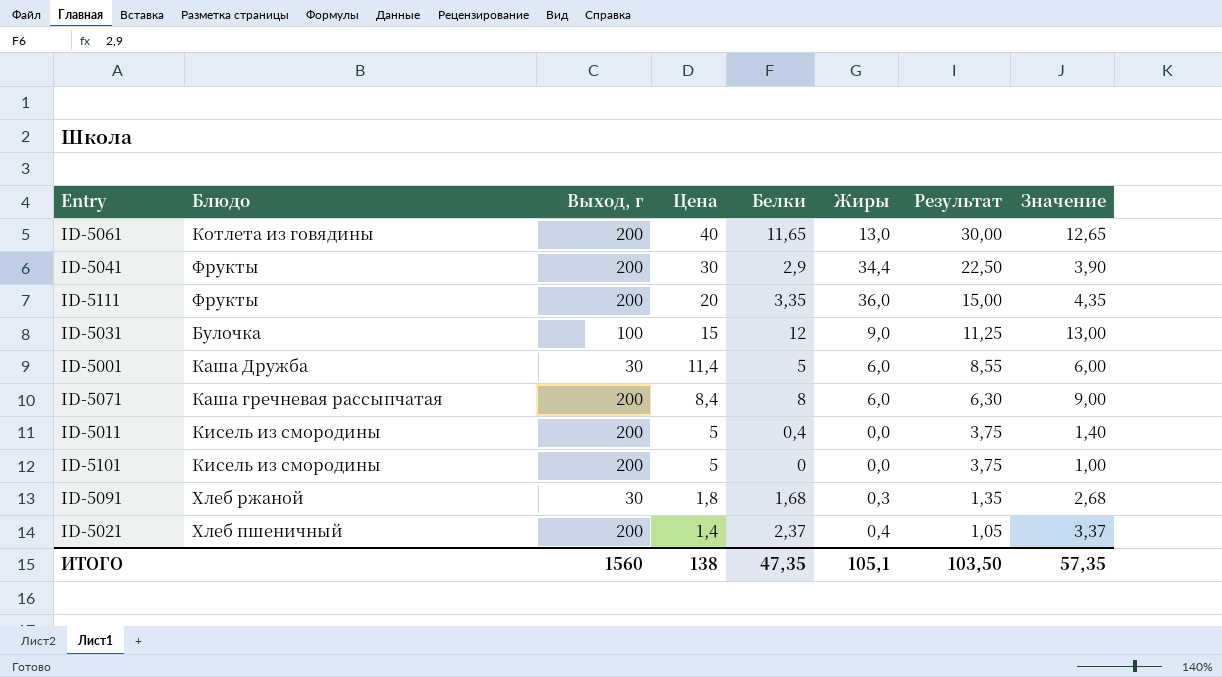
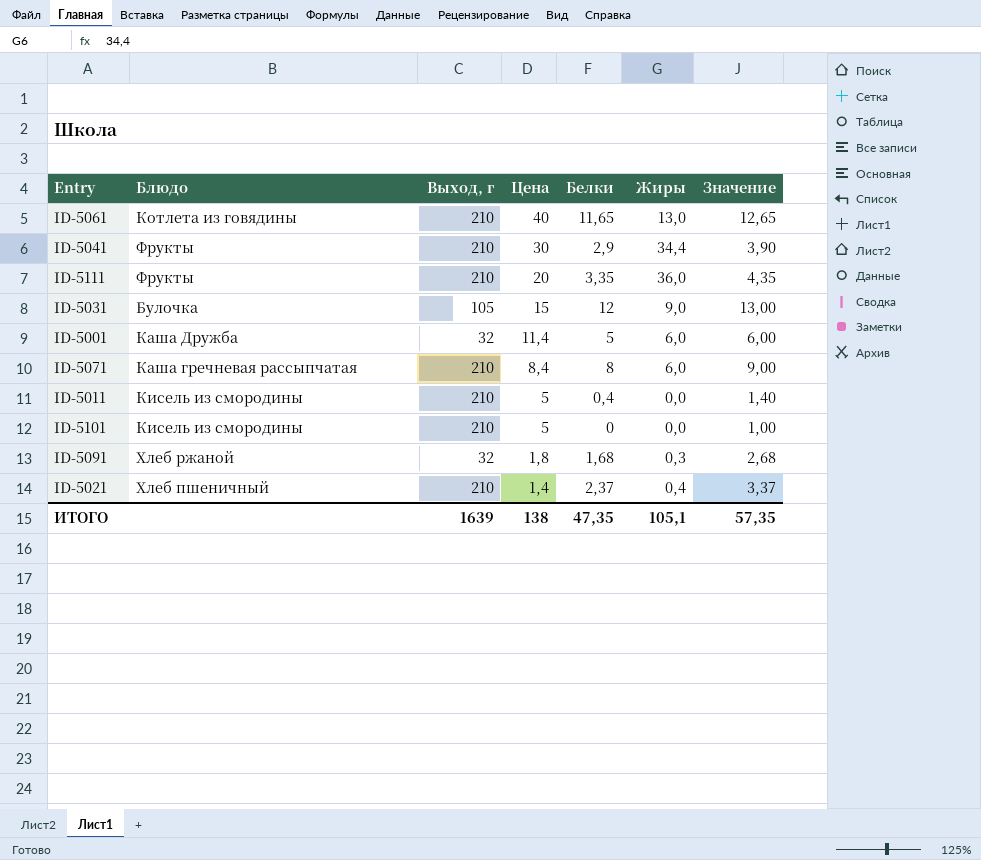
column Результат | formula: [Цена] * 0,75 -> none
ID-5061 | Выход, г: 200 -> 210
ID-5041 | Выход, г: 200 -> 210
ID-5111 | Выход, г: 200 -> 210
ID-5031 | Выход, г: 100 -> 105
ID-5001 | Выход, г: 30 -> 32
ID-5071 | Выход, г: 200 -> 210
ID-5011 | Выход, г: 200 -> 210
ID-5101 | Выход, г: 200 -> 210
ID-5091 | Выход, г: 30 -> 32
ID-5021 | Выход, г: 200 -> 210
ИТОГО | Выход, г: 1560 -> 1639

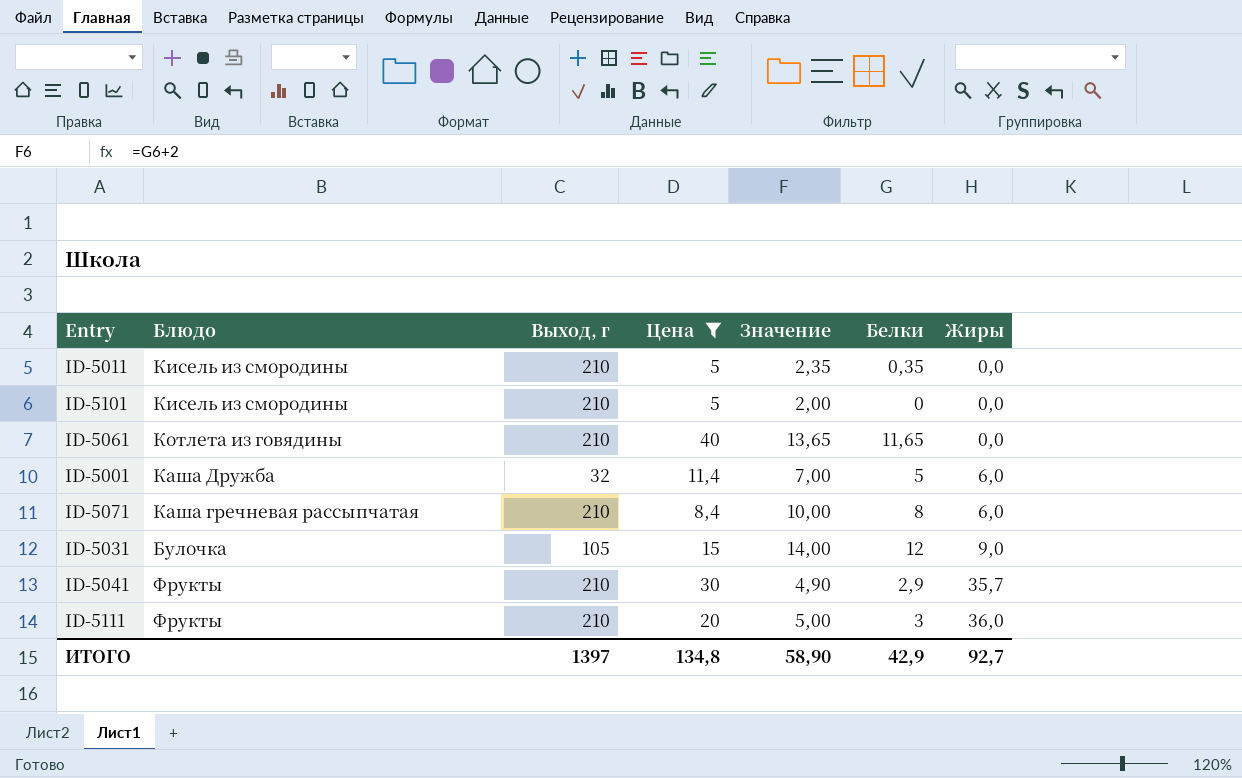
filter: none -> Цена >= 5
row order: Цена descending -> Жиры ascending
column Значение | formula: [Белки] + 1 -> [Белки] + 2
column Значение | position: 7 -> 5
ID-5011 | Белки: 0,4 -> 0,35
ID-5061 | Жиры: 13,0 -> 0,0
ID-5041 | Жиры: 34,4 -> 35,7
ID-5111 | Белки: 3,35 -> 3
ИТОГО | Выход, г: 1639 -> 1397
ИТОГО | Цена: 138 -> 134,8
ИТОГО | Значение: 57,35 -> 58,90
ИТОГО | Белки: 47,35 -> 42,9
ИТОГО | Жиры: 105,1 -> 92,7

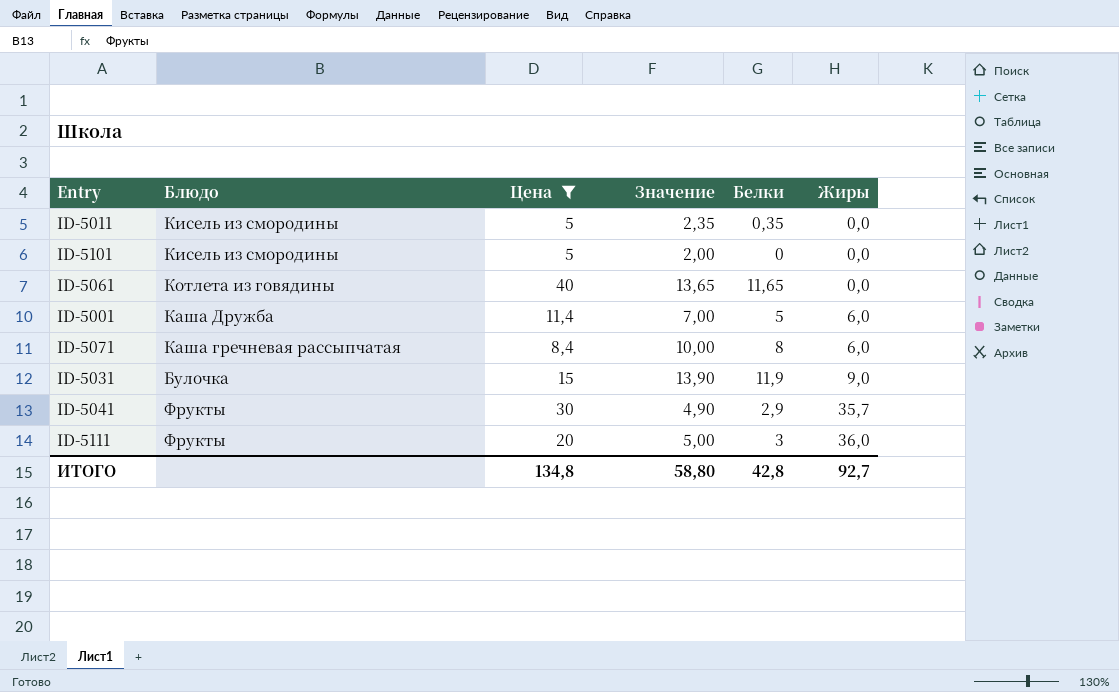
column Выход, г | position: 3 -> none
ID-5031 | Значение: 14,00 -> 13,90
ID-5031 | Белки: 12 -> 11,9
ИТОГО | Значение: 58,90 -> 58,80
ИТОГО | Белки: 42,9 -> 42,8

